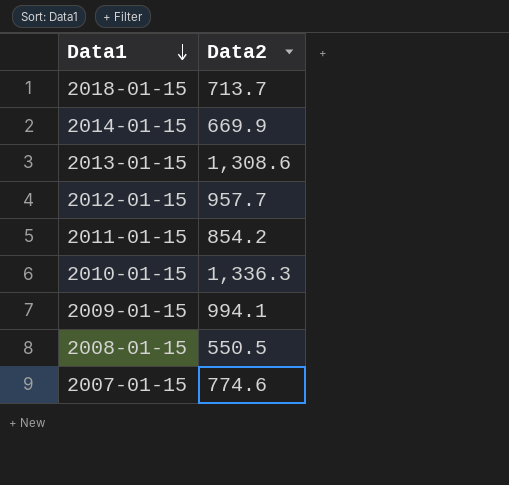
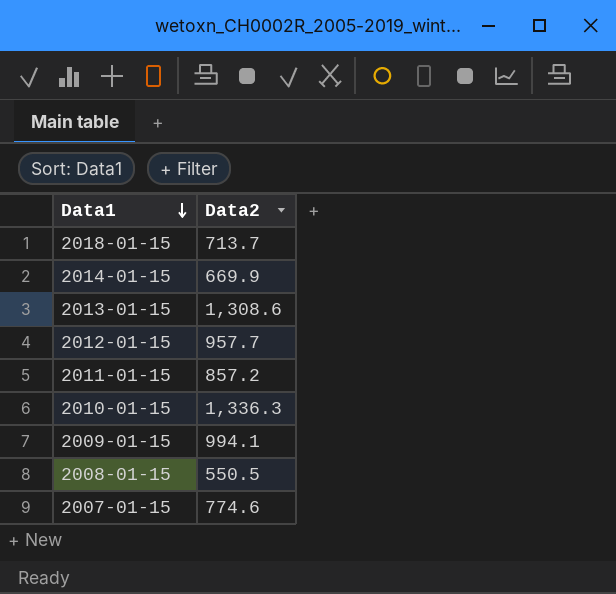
2011-01-15 | Data2: 854.2 -> 857.2

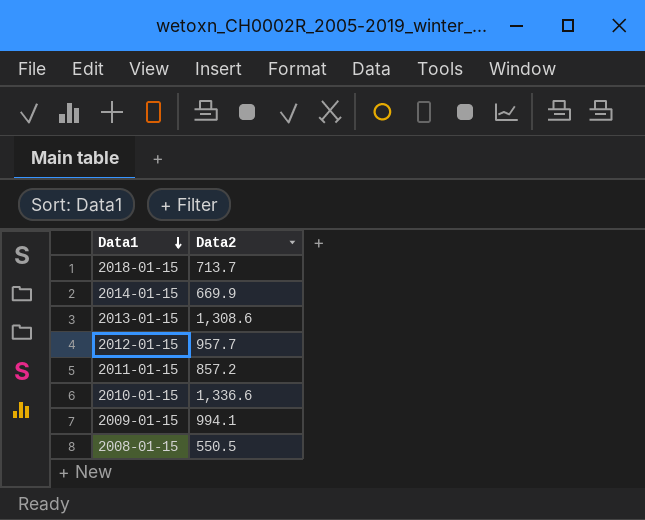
row 2007-01-15: 774.6 -> none
2010-01-15 | Data2: 1,336.3 -> 1,336.6

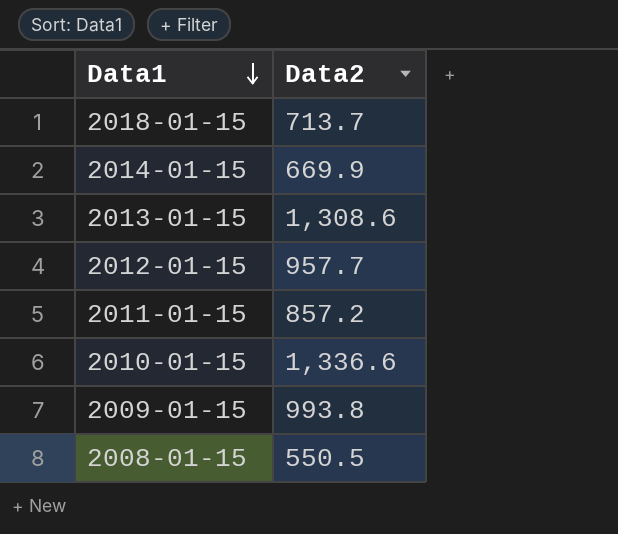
2009-01-15 | Data2: 994.1 -> 993.8

